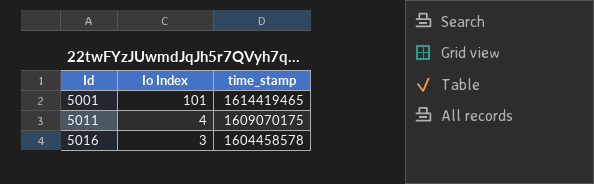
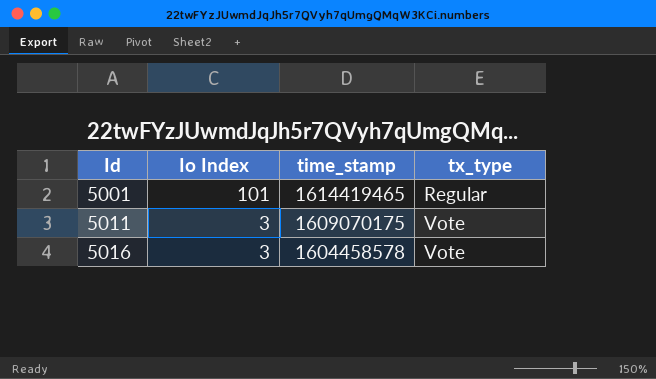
column tx_type | position: none -> 4
5011 | Io Index: 4 -> 3

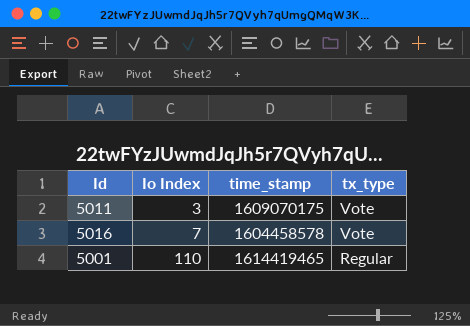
row order: Id ascending -> Io Index ascending
5016 | Io Index: 3 -> 7
5001 | Io Index: 101 -> 110

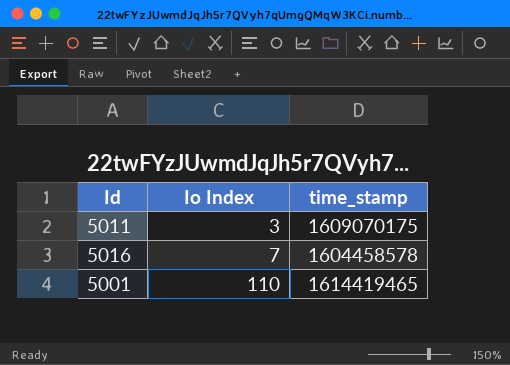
column tx_type | position: 4 -> none

